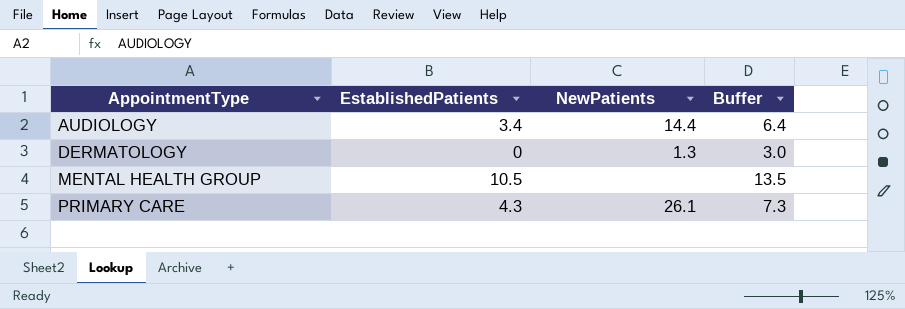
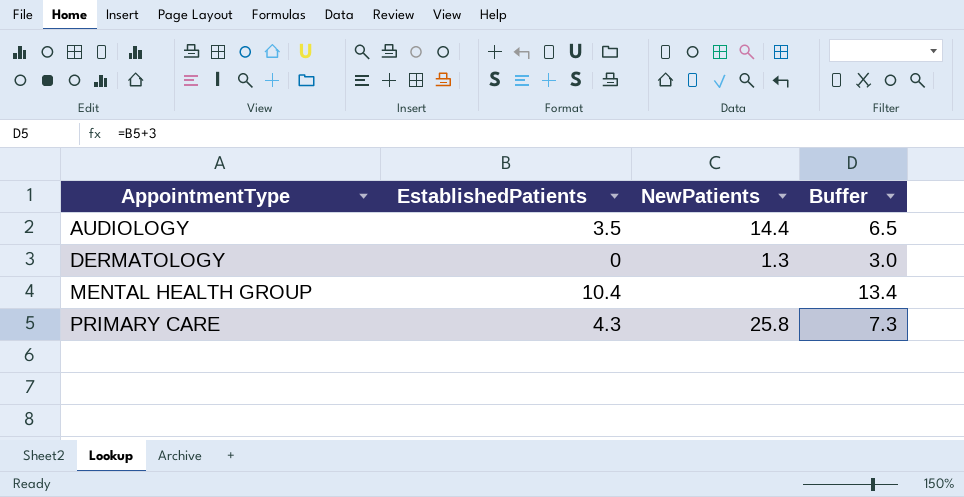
AUDIOLOGY | EstablishedPatients: 3.4 -> 3.5
AUDIOLOGY | Buffer: 6.4 -> 6.5
MENTAL HEALTH GROUP | EstablishedPatients: 10.5 -> 10.4
MENTAL HEALTH GROUP | Buffer: 13.5 -> 13.4
PRIMARY CARE | NewPatients: 26.1 -> 25.8

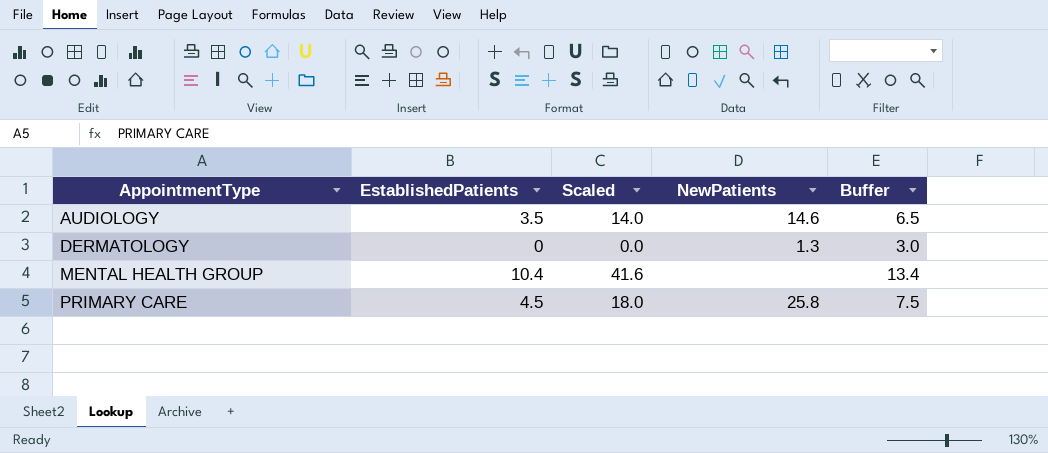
column Scaled | formula: none -> [EstablishedPatients] * 4
AUDIOLOGY | NewPatients: 14.4 -> 14.6
PRIMARY CARE | EstablishedPatients: 4.3 -> 4.5
PRIMARY CARE | Buffer: 7.3 -> 7.5

